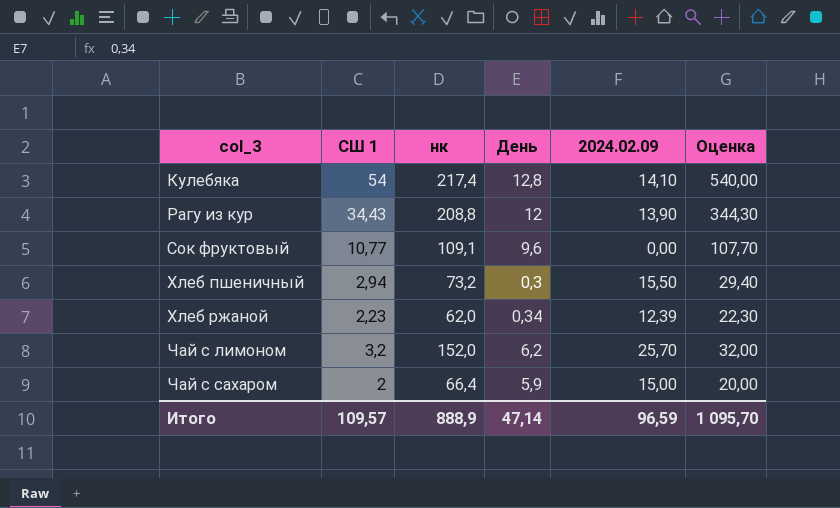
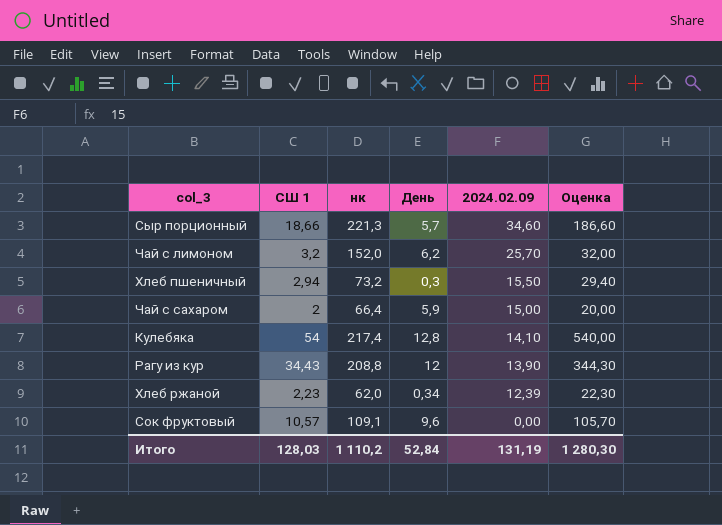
row order: col_3 ascending -> 2024.02.09 descending
row Сыр порционный: none -> 18,66 | 221,3 | 5,7 | 34,60 | 186,60
Сок фруктовый | СШ 1: 10,77 -> 10,57
Сок фруктовый | Оценка: 107,70 -> 105,70
Итого | СШ 1: 109,57 -> 128,03
Итого | нк: 888,9 -> 1 110,2
Итого | День: 47,14 -> 52,84
Итого | 2024.02.09: 96,59 -> 131,19
Итого | Оценка: 1 095,70 -> 1 280,30

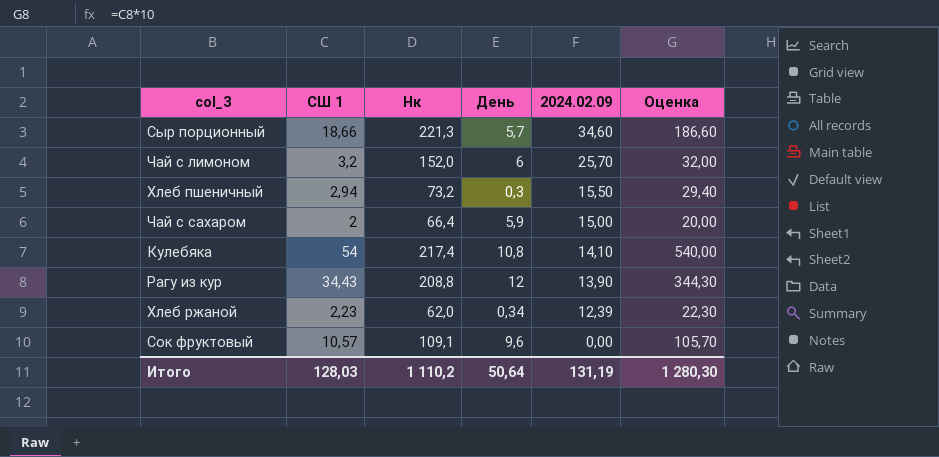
column name: нк -> Нк
Чай с лимоном | День: 6,2 -> 6
Кулебяка | День: 12,8 -> 10,8
Итого | День: 52,84 -> 50,64

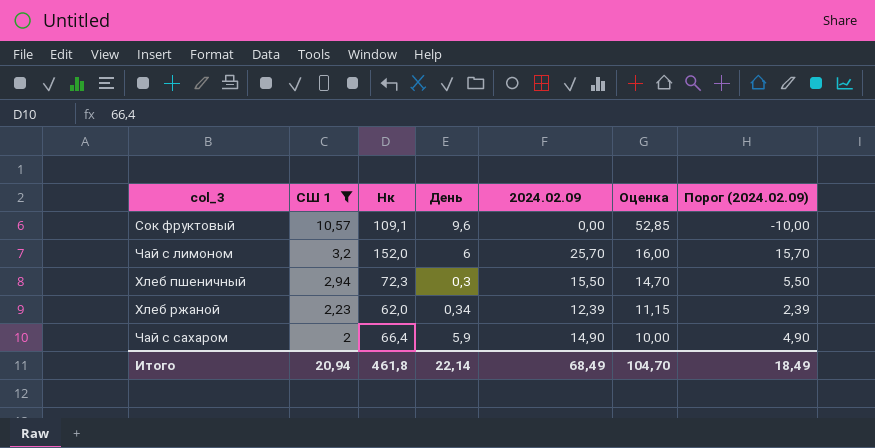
filter: none -> СШ 1 <= 10,57
row order: 2024.02.09 descending -> СШ 1 descending
column Оценка | formula: [СШ 1] * 10 -> [СШ 1] * 5
column Порог (2024.02.09) | formula: none -> [2024.02.09] - 10
Хлеб пшеничный | Нк: 73,2 -> 72,3
Чай с сахаром | 2024.02.09: 15,00 -> 14,90
Итого | СШ 1: 128,03 -> 20,94
Итого | Нк: 1 110,2 -> 461,8
Итого | День: 50,64 -> 22,14
Итого | 2024.02.09: 131,19 -> 68,49
Итого | Оценка: 1 280,30 -> 104,70

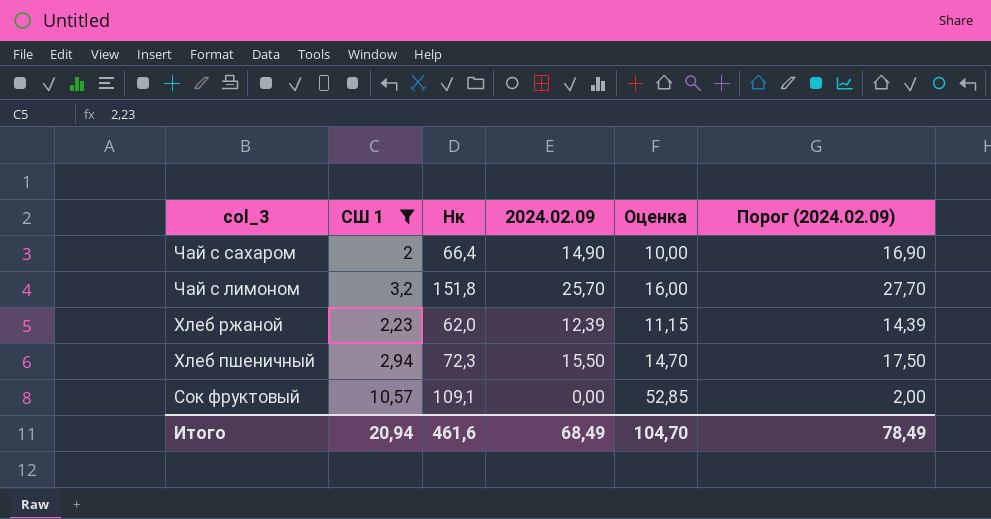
row order: СШ 1 descending -> col_3 descending
column День | position: 4 -> none
column Порог (2024.02.09) | formula: [2024.02.09] - 10 -> [2024.02.09] + 2
Чай с лимоном | Нк: 152,0 -> 151,8
Итого | Нк: 461,8 -> 461,6
Итого | Порог (2024.02.09): 18,49 -> 78,49

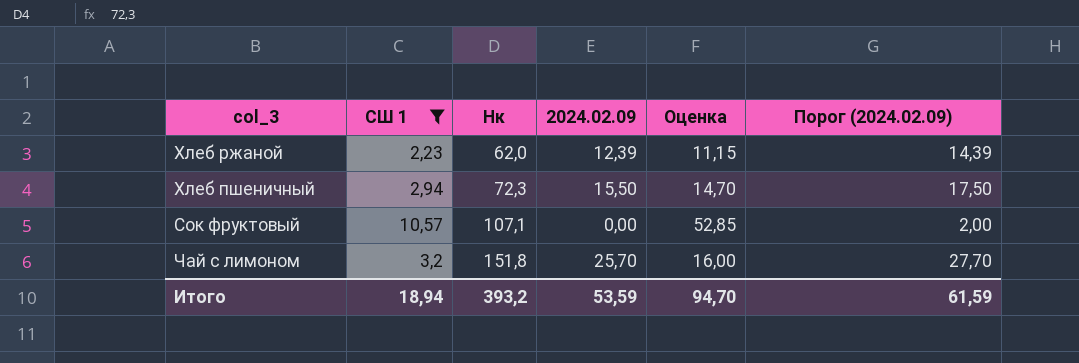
row order: col_3 descending -> Нк ascending
row Чай с сахаром: 2 | 66,4 | 14,90 | 10,00 | 16,90 -> none
Сок фруктовый | Нк: 109,1 -> 107,1
Итого | СШ 1: 20,94 -> 18,94
Итого | Нк: 461,6 -> 393,2
Итого | 2024.02.09: 68,49 -> 53,59
Итого | Оценка: 104,70 -> 94,70
Итого | Порог (2024.02.09): 78,49 -> 61,59

